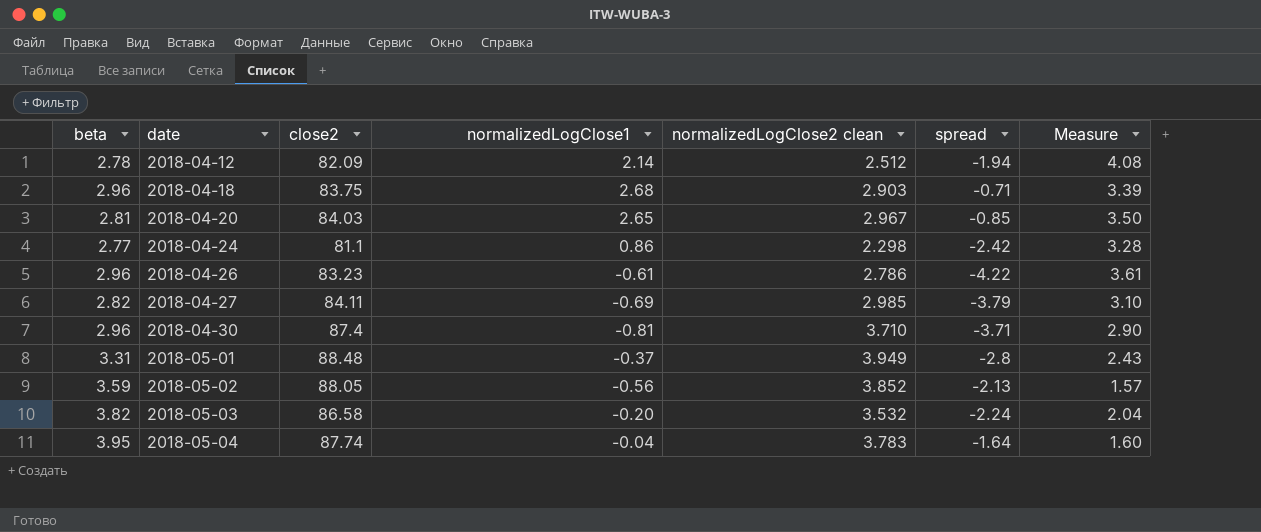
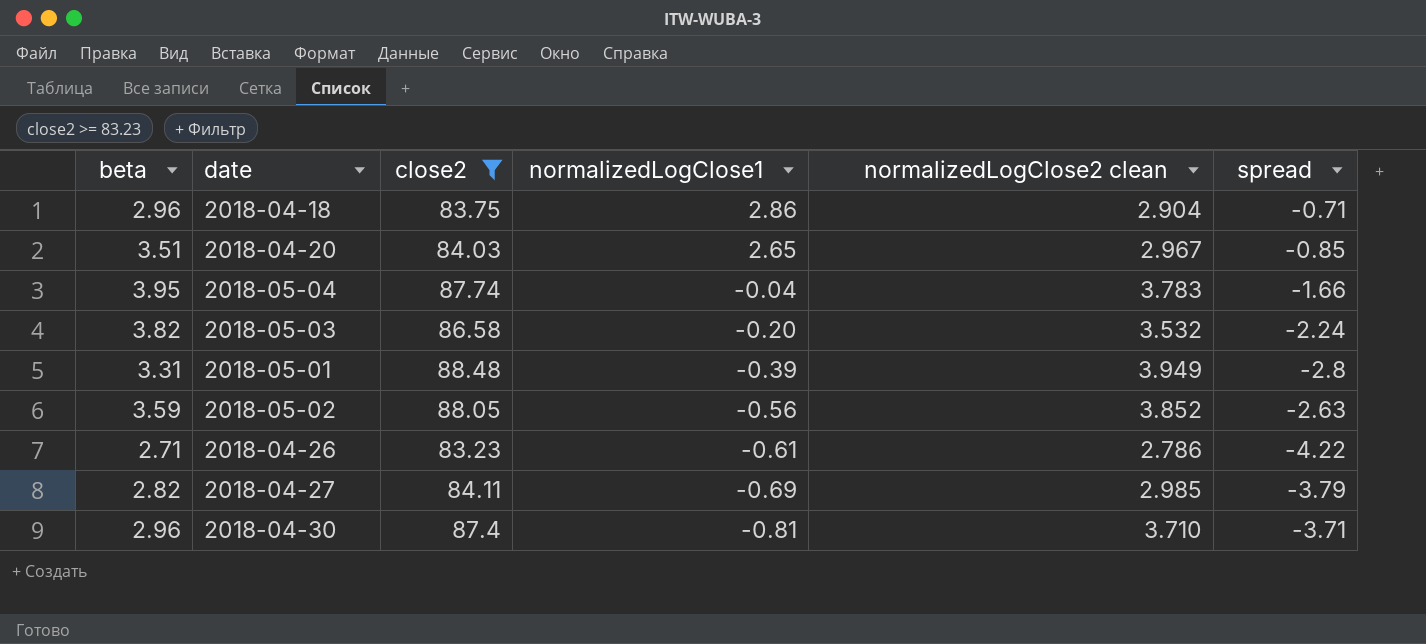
filter: none -> close2 >= 83.23
row order: date ascending -> normalizedLogClose1 descending
column Measure | formula: [normalizedLogClose1] - [spread] -> none
2018-04-18 | normalizedLogClose1: 2.68 -> 2.86
2018-04-18 | normalizedLogClose2 clean: 2.903 -> 2.904
2018-04-20 | beta: 2.81 -> 3.51
2018-05-04 | spread: -1.64 -> -1.66
2018-05-01 | normalizedLogClose1: -0.37 -> -0.39
2018-05-02 | spread: -2.13 -> -2.63
2018-04-26 | beta: 2.96 -> 2.71

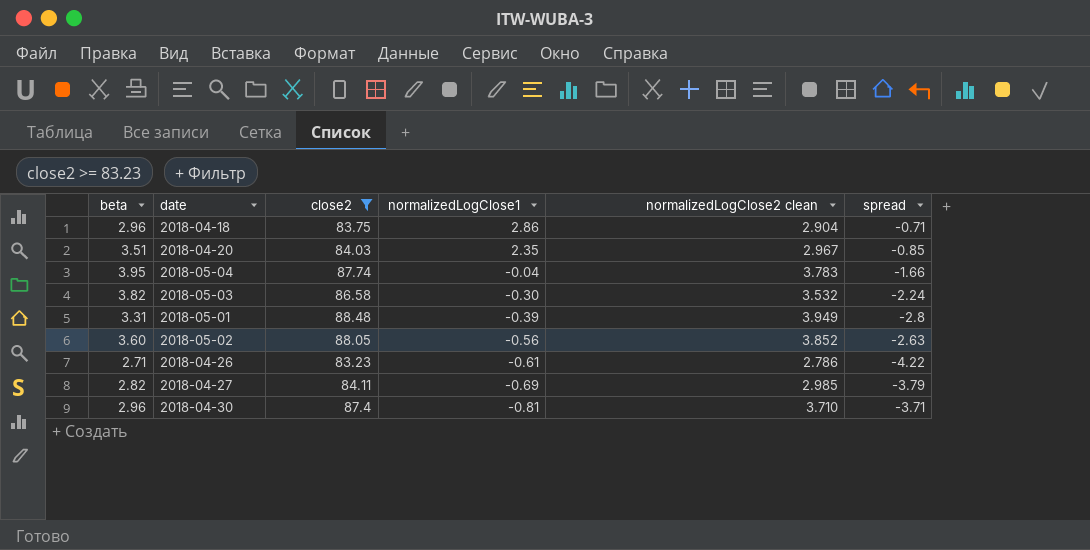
2018-04-20 | normalizedLogClose1: 2.65 -> 2.35
2018-05-03 | normalizedLogClose1: -0.20 -> -0.30
2018-05-02 | beta: 3.59 -> 3.60

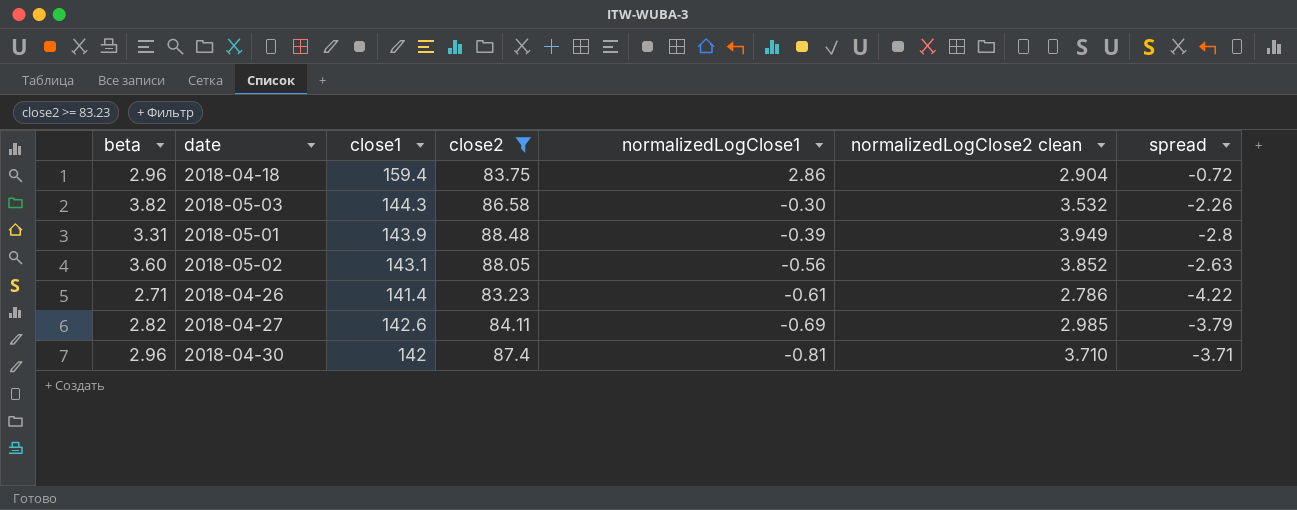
column close1 | position: none -> 3
row 2018-04-20: 3.51 | 84.03 | 2.35 | 2.967 | -0.85 -> none
row 2018-05-04: 3.95 | 87.74 | -0.04 | 3.783 | -1.66 -> none
2018-04-18 | spread: -0.71 -> -0.72
2018-05-03 | spread: -2.24 -> -2.26

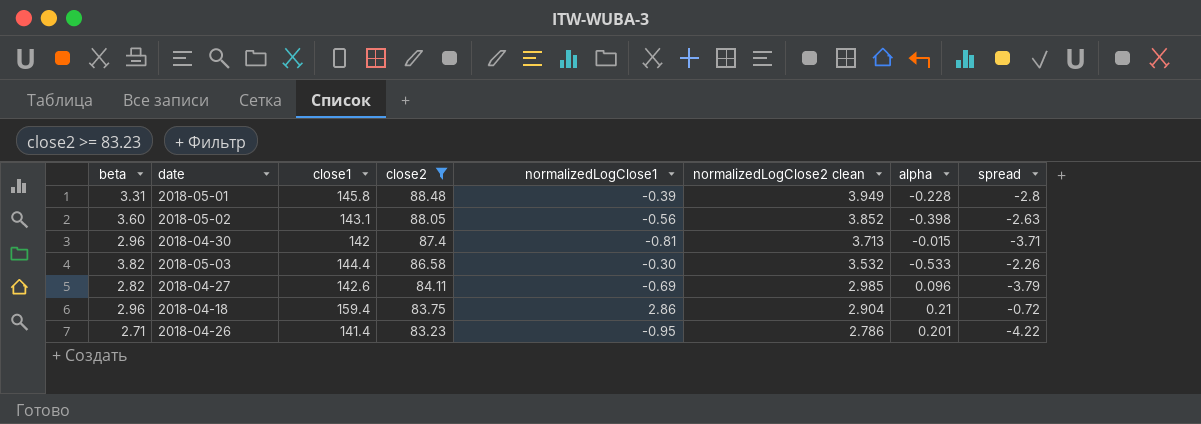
row order: normalizedLogClose1 descending -> close2 descending
column alpha | position: none -> 7
2018-05-01 | close1: 143.9 -> 145.8
2018-04-30 | normalizedLogClose2 clean: 3.710 -> 3.713
2018-05-03 | close1: 144.3 -> 144.4
2018-04-26 | normalizedLogClose1: -0.61 -> -0.95

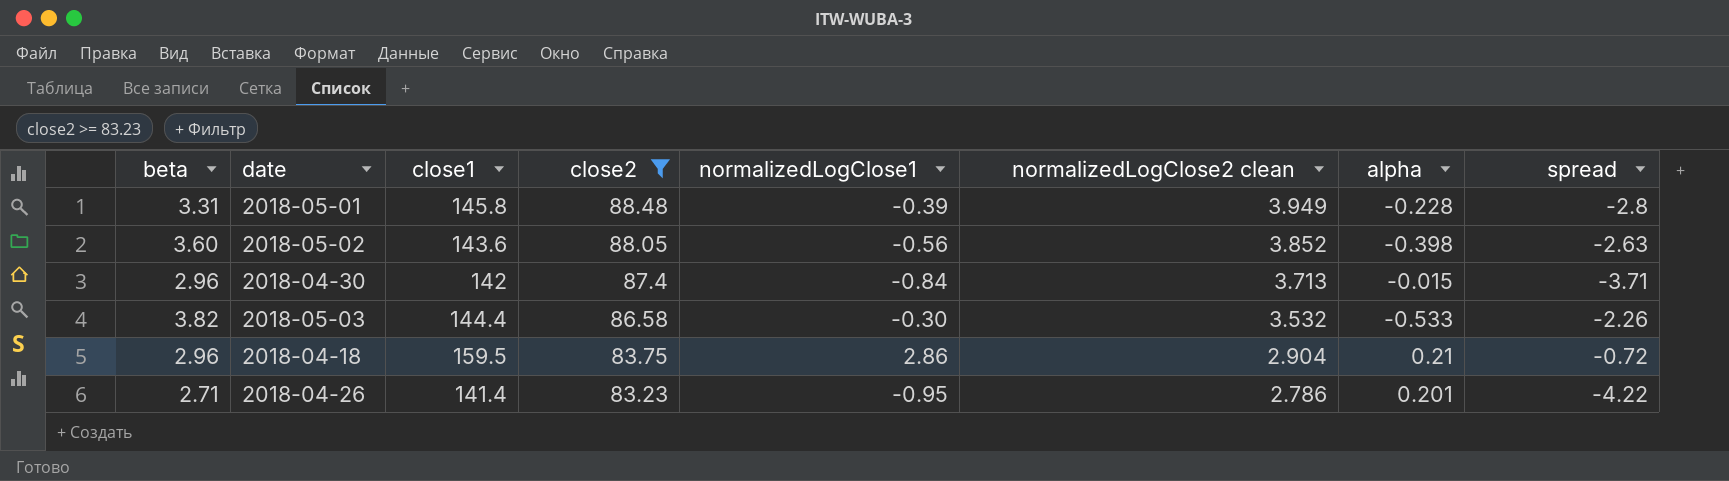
row 2018-04-27: 2.82 | 142.6 | 84.11 | -0.69 | 2.985 | 0.096 | -3.79 -> none
2018-05-02 | close1: 143.1 -> 143.6
2018-04-30 | normalizedLogClose1: -0.81 -> -0.84
2018-04-18 | close1: 159.4 -> 159.5

